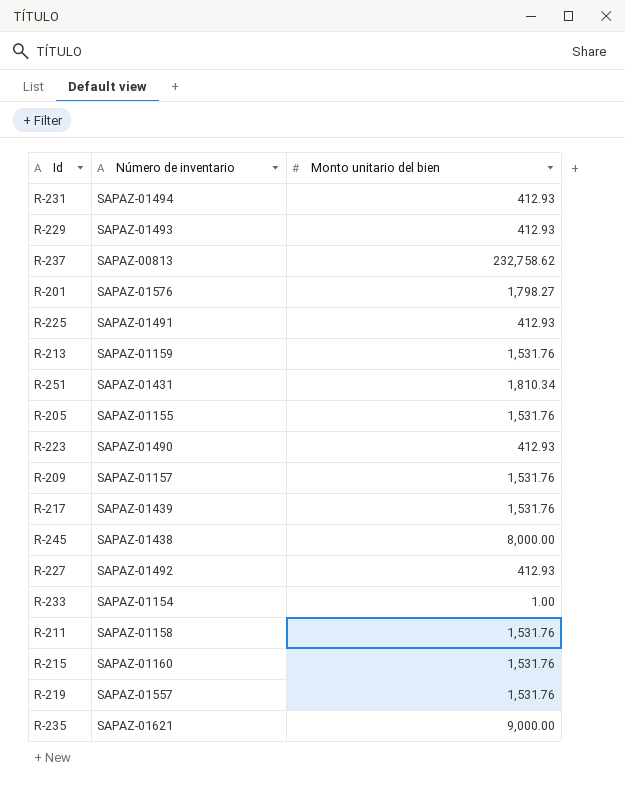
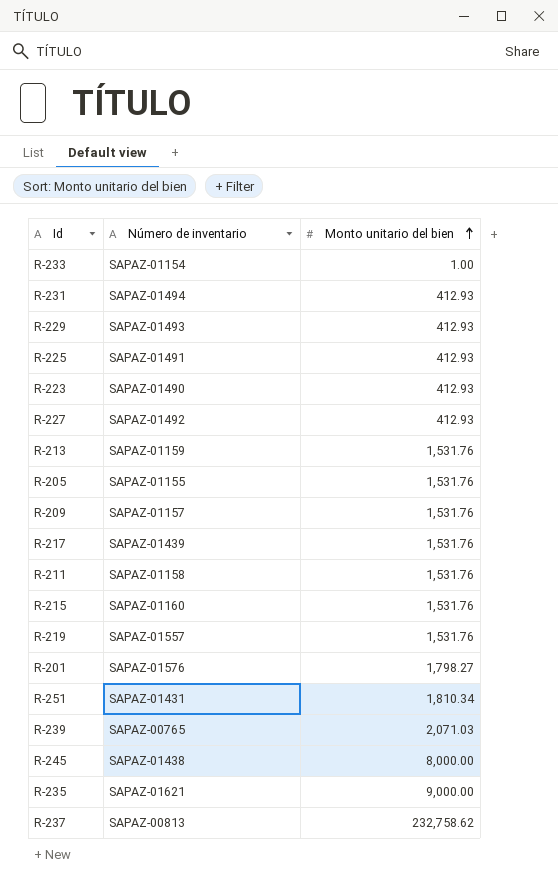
row order: none -> Monto unitario del bien ascending
row R-239: none -> SAPAZ-00765 | 2,071.03

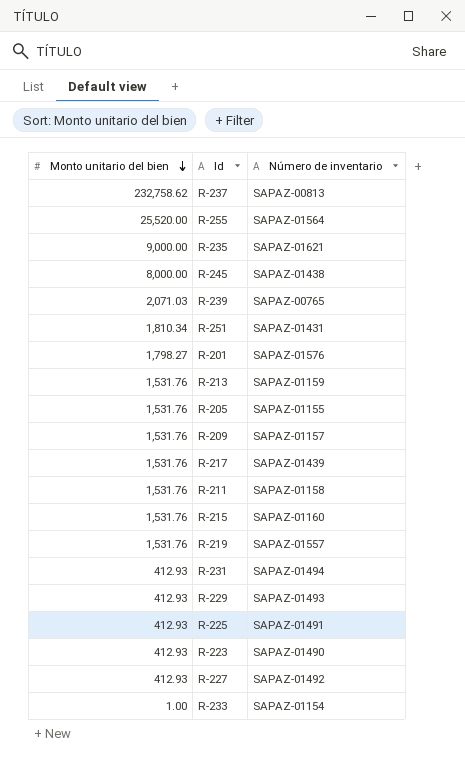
row order: Monto unitario del bien ascending -> Monto unitario del bien descending
column Monto unitario del bien | position: 3 -> 1
row R-255: none -> 25,520.00 | SAPAZ-01564

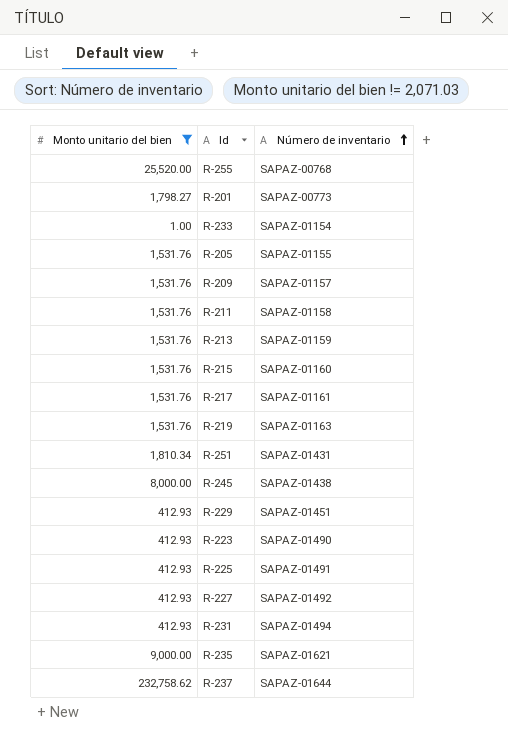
filter: none -> Monto unitario del bien != 2,071.03
row order: Monto unitario del bien descending -> Número de inventario ascending
R-255 | Número de inventario: SAPAZ-01564 -> SAPAZ-00768
R-201 | Número de inventario: SAPAZ-01576 -> SAPAZ-00773
R-217 | Número de inventario: SAPAZ-01439 -> SAPAZ-01161
R-219 | Número de inventario: SAPAZ-01557 -> SAPAZ-01163
R-229 | Número de inventario: SAPAZ-01493 -> SAPAZ-01451
R-237 | Número de inventario: SAPAZ-00813 -> SAPAZ-01644

